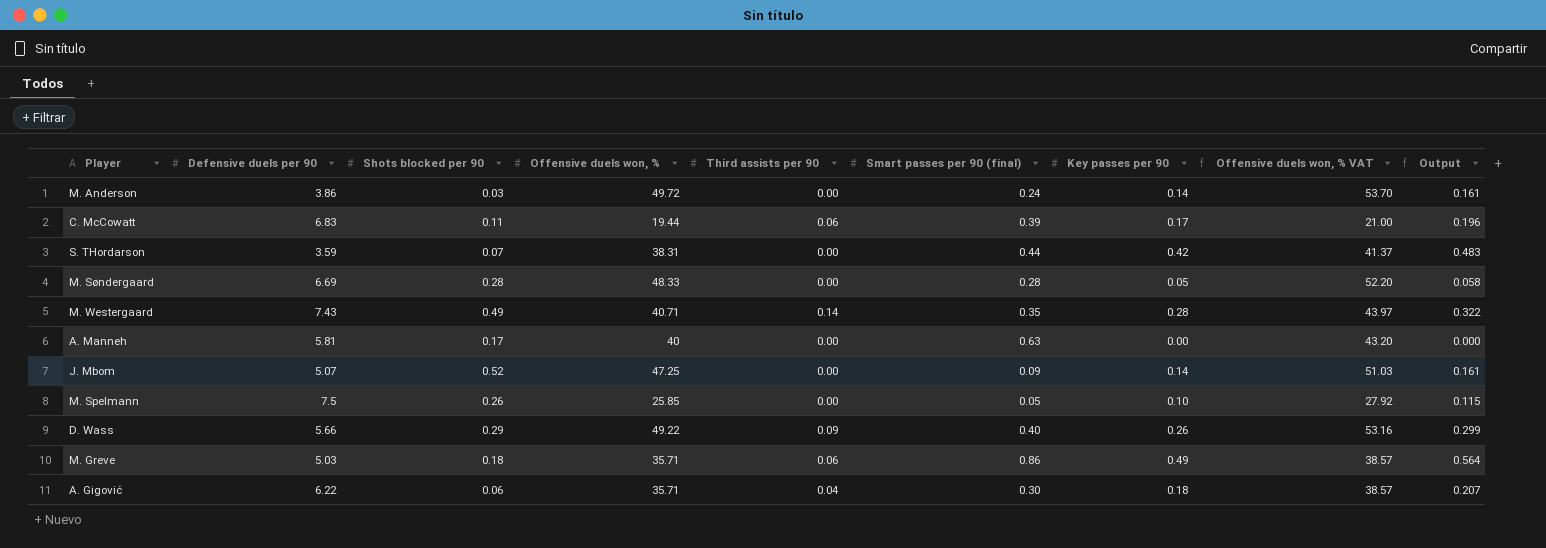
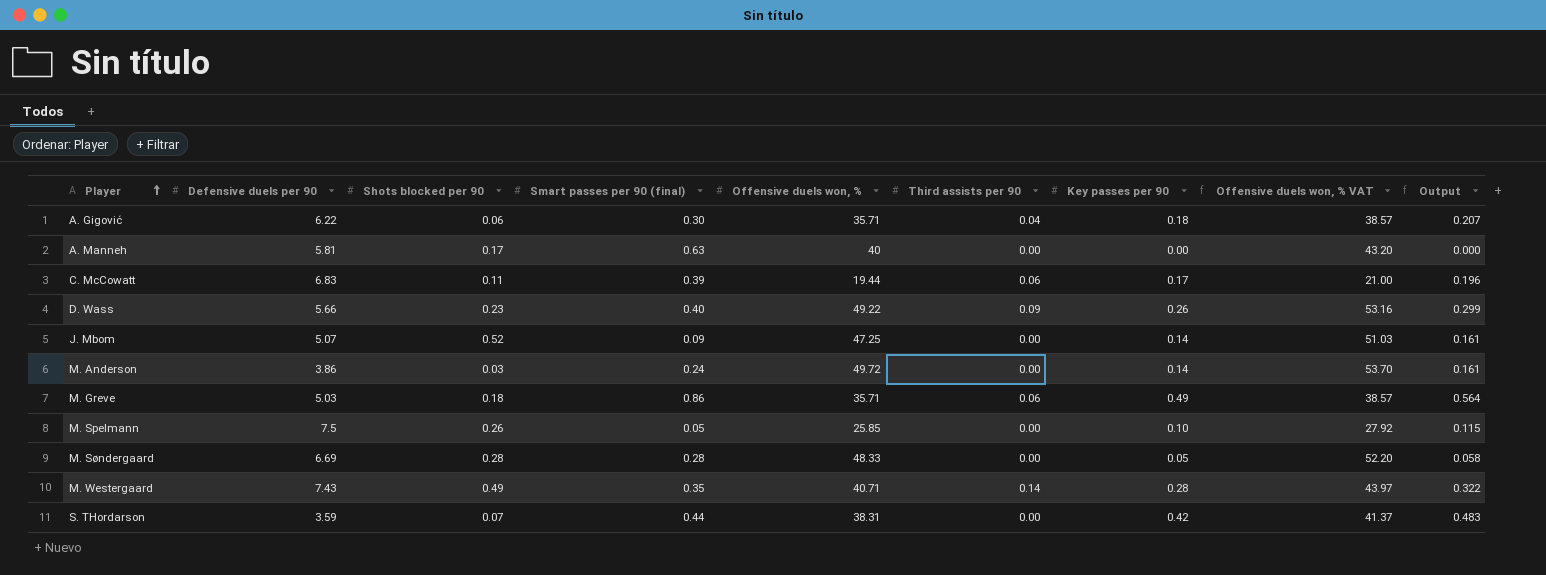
row order: none -> Player ascending
column Smart passes per 90 (final) | position: 6 -> 4
D. Wass | Shots blocked per 90: 0.29 -> 0.23

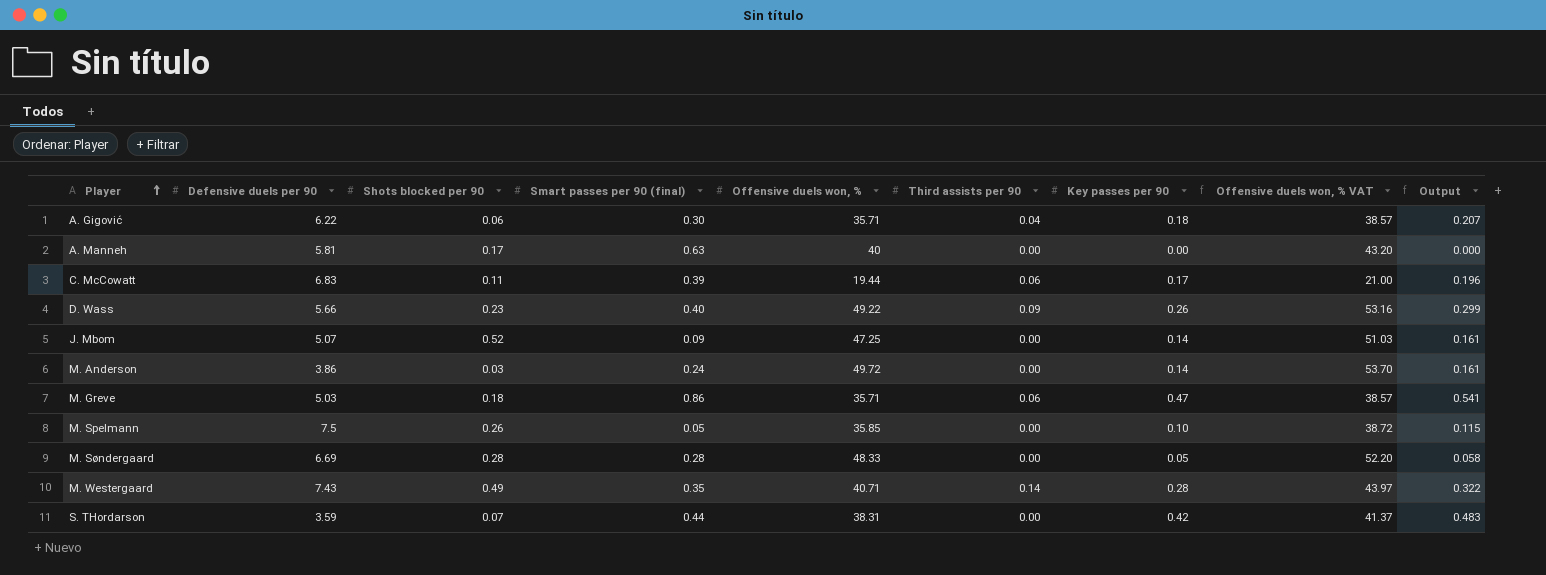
M. Greve | Key passes per 90: 0.49 -> 0.47
M. Greve | Output: 0.564 -> 0.541
M. Spelmann | Offensive duels won, %: 25.85 -> 35.85
M. Spelmann | Offensive duels won, % VAT: 27.92 -> 38.72

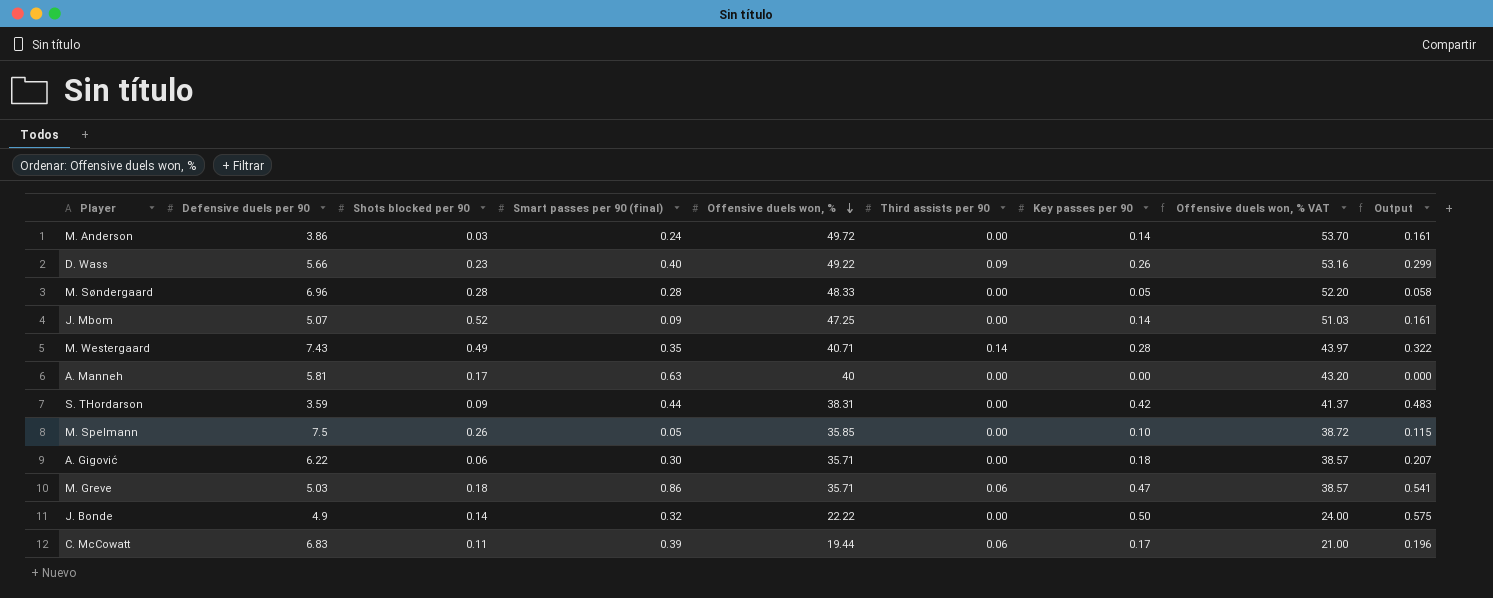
row order: Player ascending -> Offensive duels won, % descending
M. Søndergaard | Defensive duels per 90: 6.69 -> 6.96
S. THordarson | Shots blocked per 90: 0.07 -> 0.09
A. Gigović | Third assists per 90: 0.04 -> 0.00
row J. Bonde: none -> 4.9 | 0.14 | 0.32 | 22.22 | 0.00 | 0.50 | 24.00 | 0.575

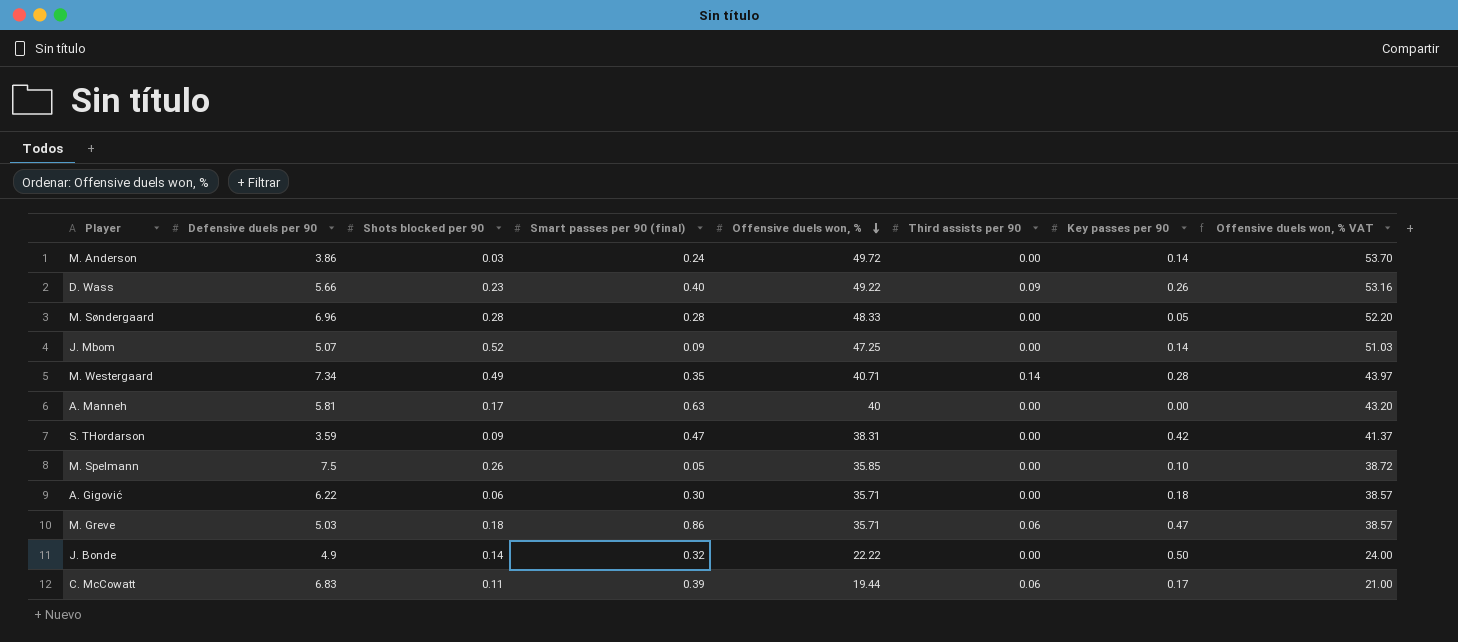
column Output | formula: [Key passes per 90] * 1.15 -> none
M. Westergaard | Defensive duels per 90: 7.43 -> 7.34
S. THordarson | Smart passes per 90 (final): 0.44 -> 0.47

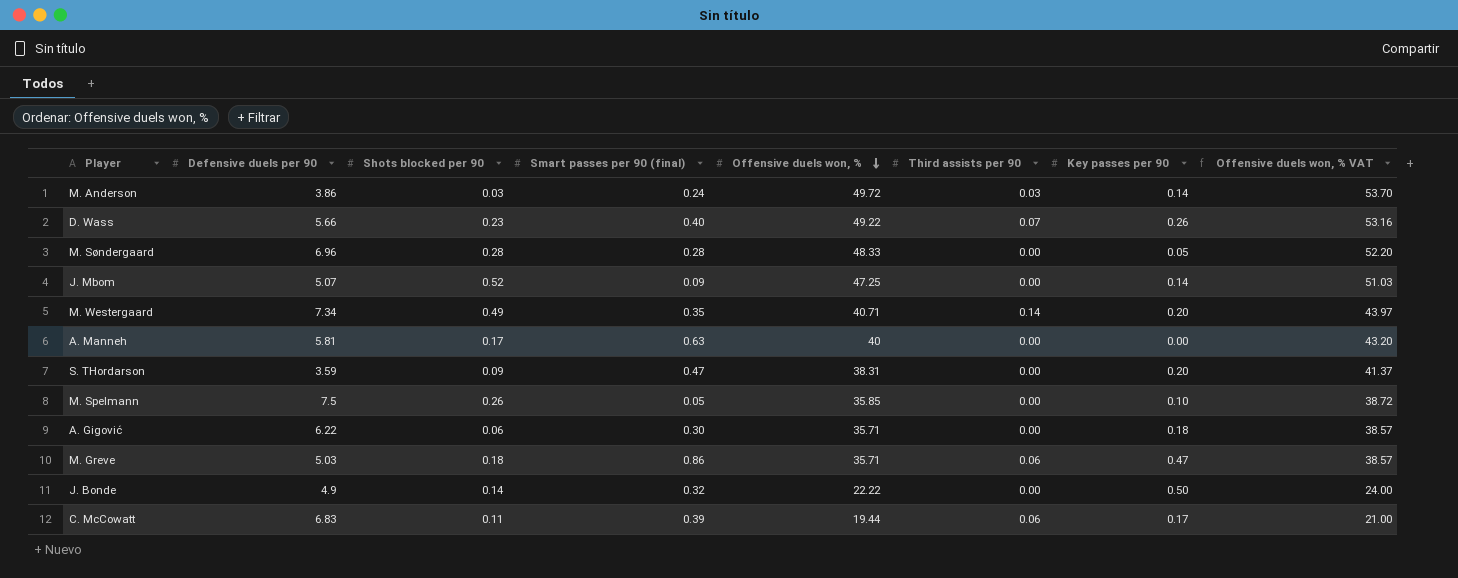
M. Anderson | Third assists per 90: 0.00 -> 0.03
D. Wass | Third assists per 90: 0.09 -> 0.07
M. Westergaard | Key passes per 90: 0.28 -> 0.20
S. THordarson | Key passes per 90: 0.42 -> 0.20

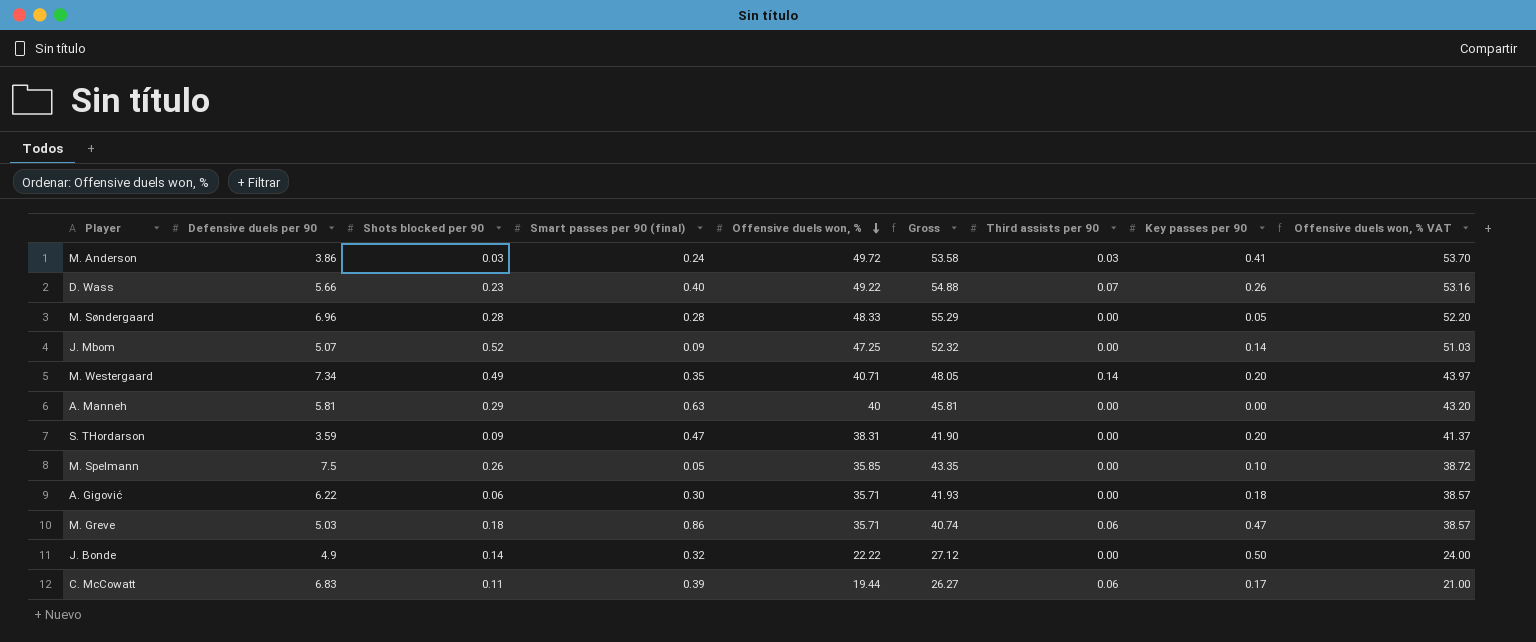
column Gross | formula: none -> [Defensive duels per 90] + [Offensive duels won, %]
M. Anderson | Key passes per 90: 0.14 -> 0.41
A. Manneh | Shots blocked per 90: 0.17 -> 0.29

